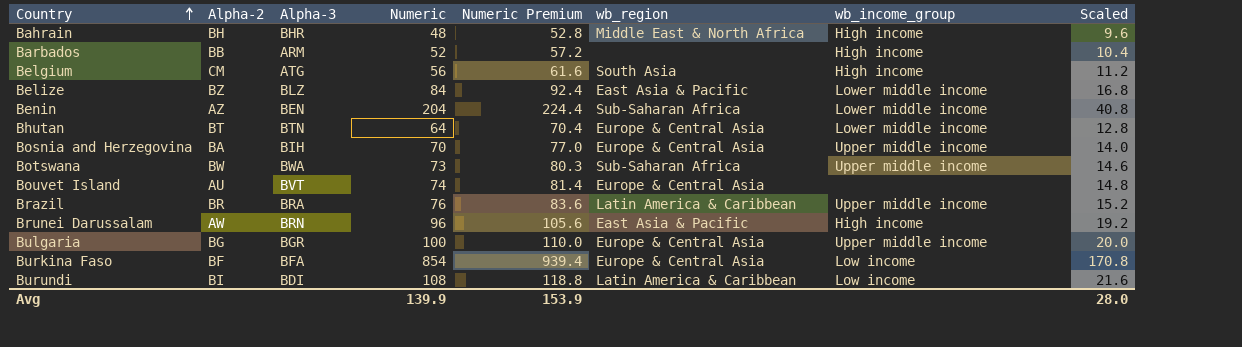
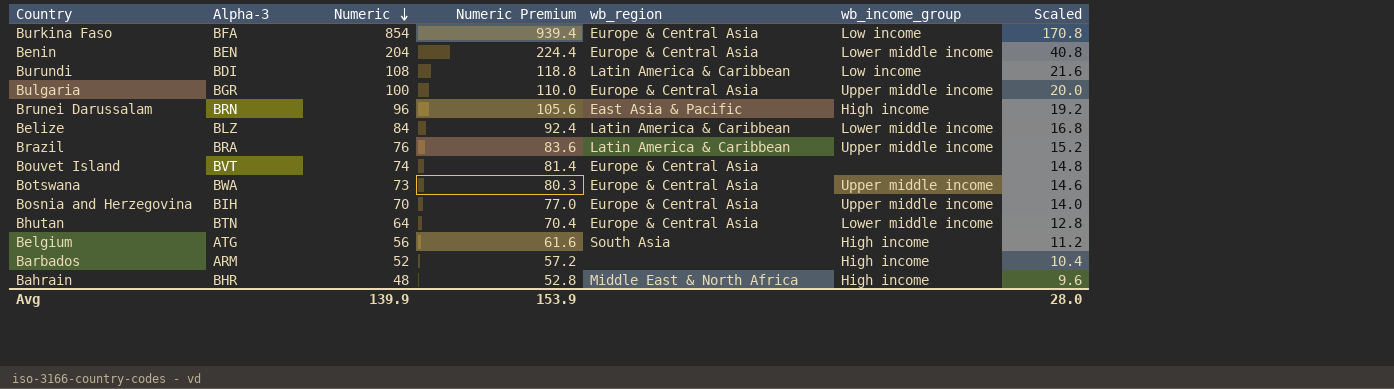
row order: Country ascending -> Numeric descending
column Alpha-2 | position: 2 -> none
Benin | wb_region: Sub-Saharan Africa -> Europe & Central Asia
Belize | wb_region: East Asia & Pacific -> Latin America & Caribbean
Botswana | wb_region: Sub-Saharan Africa -> Europe & Central Asia

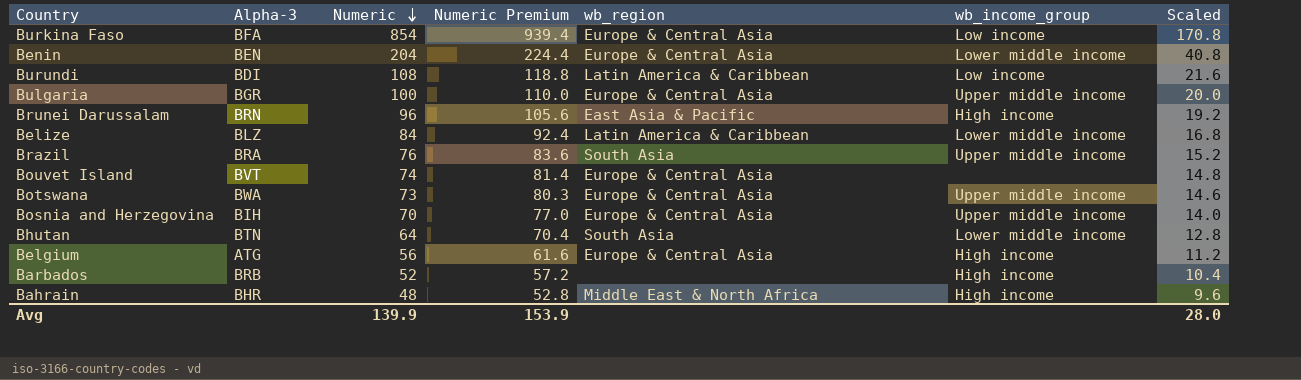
Brazil | wb_region: Latin America & Caribbean -> South Asia
Bhutan | wb_region: Europe & Central Asia -> South Asia
Belgium | wb_region: South Asia -> Europe & Central Asia
Barbados | Alpha-3: ARM -> BRB

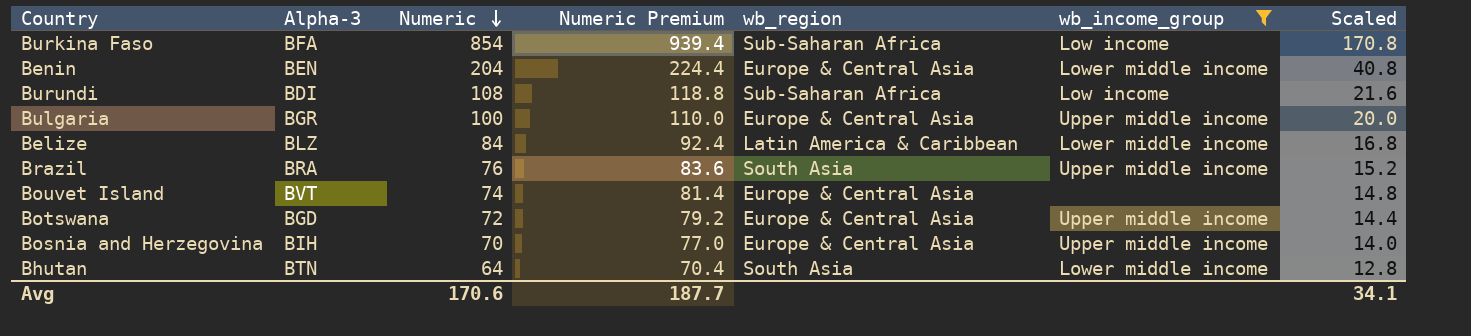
filter: none -> wb_income_group != High income
Burkina Faso | wb_region: Europe & Central Asia -> Sub-Saharan Africa
Burundi | wb_region: Latin America & Caribbean -> Sub-Saharan Africa
Botswana | Alpha-3: BWA -> BGD
Botswana | Numeric: 73 -> 72
Botswana | Numeric Premium: 80.3 -> 79.2
Botswana | Scaled: 14.6 -> 14.4
Avg | Numeric: 139.9 -> 170.6
Avg | Numeric Premium: 153.9 -> 187.7
Avg | Scaled: 28.0 -> 34.1

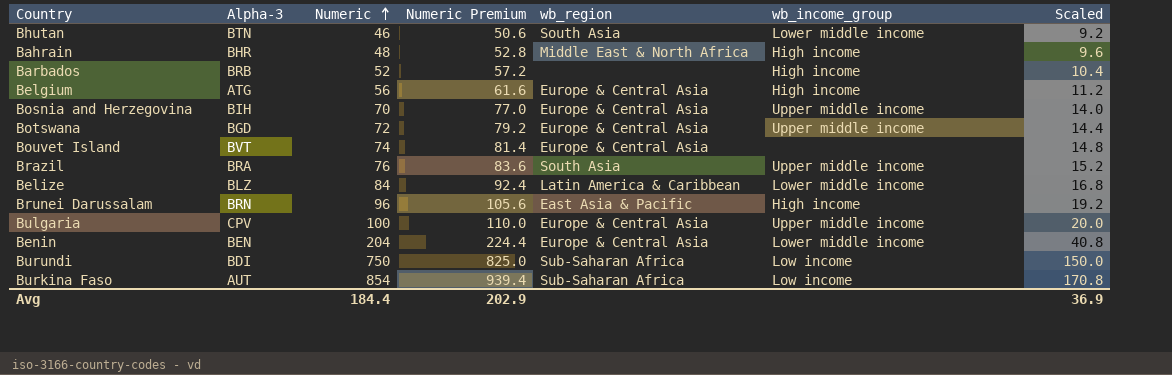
filter: wb_income_group != High income -> none
row order: Numeric descending -> Numeric ascending
Bhutan | Numeric: 64 -> 46
Bhutan | Numeric Premium: 70.4 -> 50.6
Bhutan | Scaled: 12.8 -> 9.2
Bulgaria | Alpha-3: BGR -> CPV
Burundi | Numeric: 108 -> 750
Burundi | Numeric Premium: 118.8 -> 825.0
Burundi | Scaled: 21.6 -> 150.0
Burkina Faso | Alpha-3: BFA -> AUT
Avg | Numeric: 170.6 -> 184.4
Avg | Numeric Premium: 187.7 -> 202.9
Avg | Scaled: 34.1 -> 36.9

